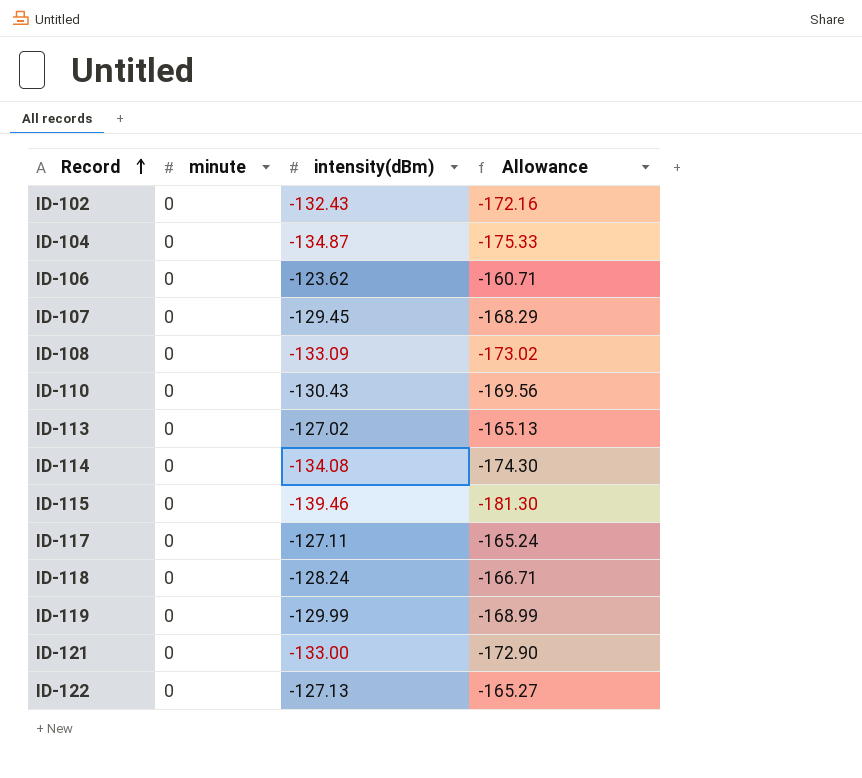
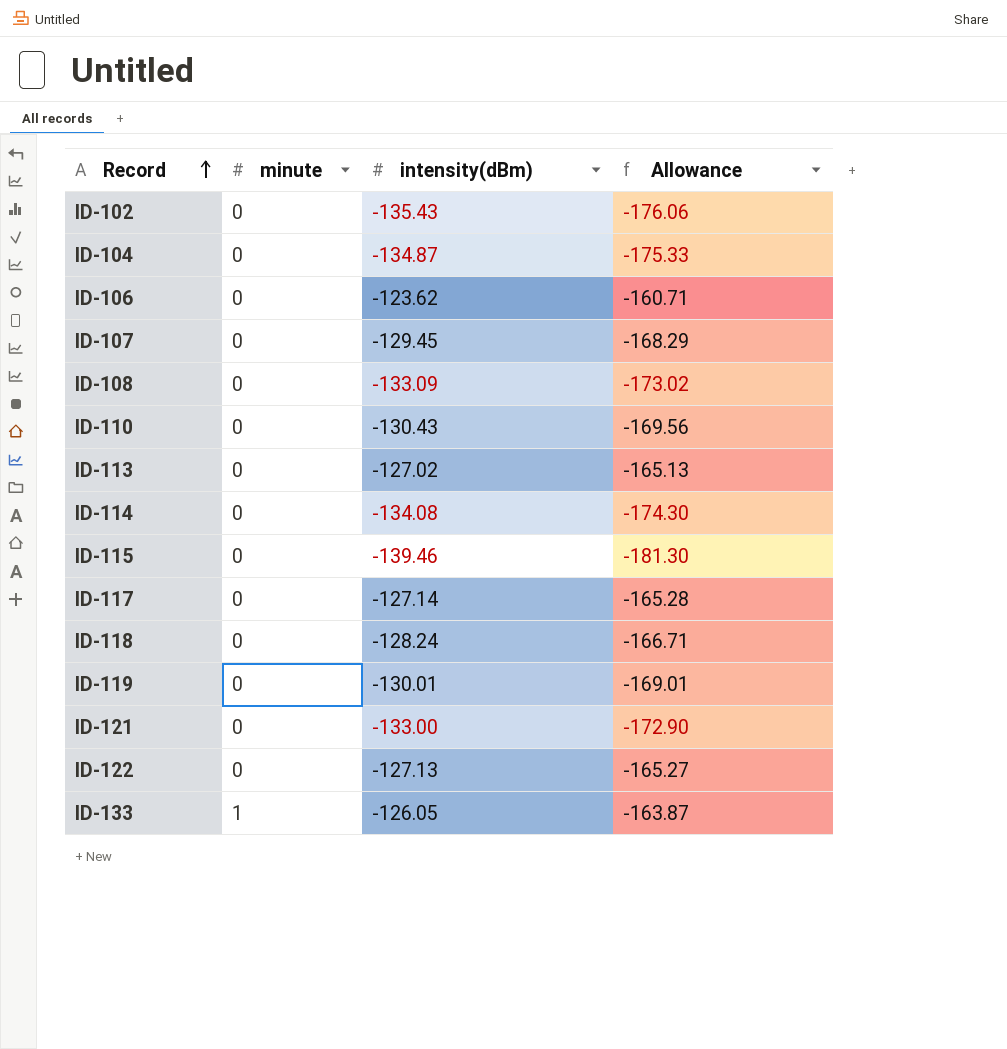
ID-102 | intensity(dBm): -132.43 -> -135.43
ID-102 | Allowance: -172.16 -> -176.06
ID-117 | intensity(dBm): -127.11 -> -127.14
ID-117 | Allowance: -165.24 -> -165.28
ID-119 | intensity(dBm): -129.99 -> -130.01
ID-119 | Allowance: -168.99 -> -169.01
row ID-133: none -> 1 | -126.05 | -163.87

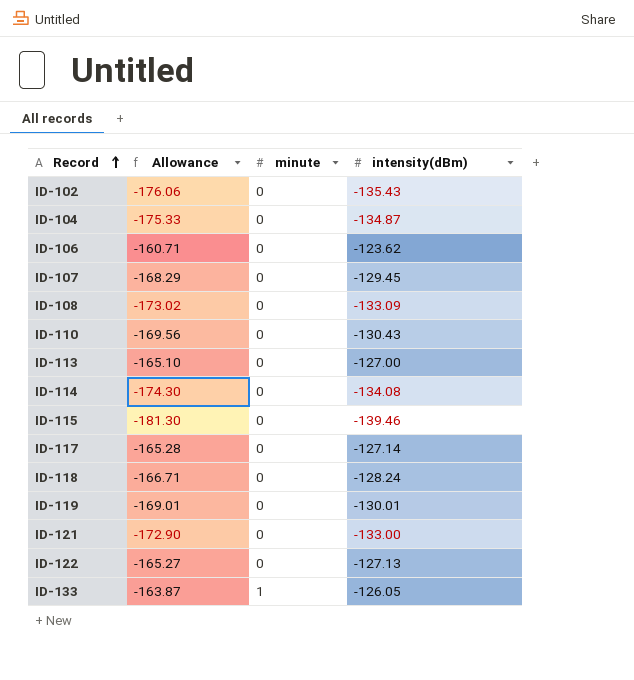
column Allowance | position: 4 -> 2
ID-113 | Allowance: -165.13 -> -165.10
ID-113 | intensity(dBm): -127.02 -> -127.00

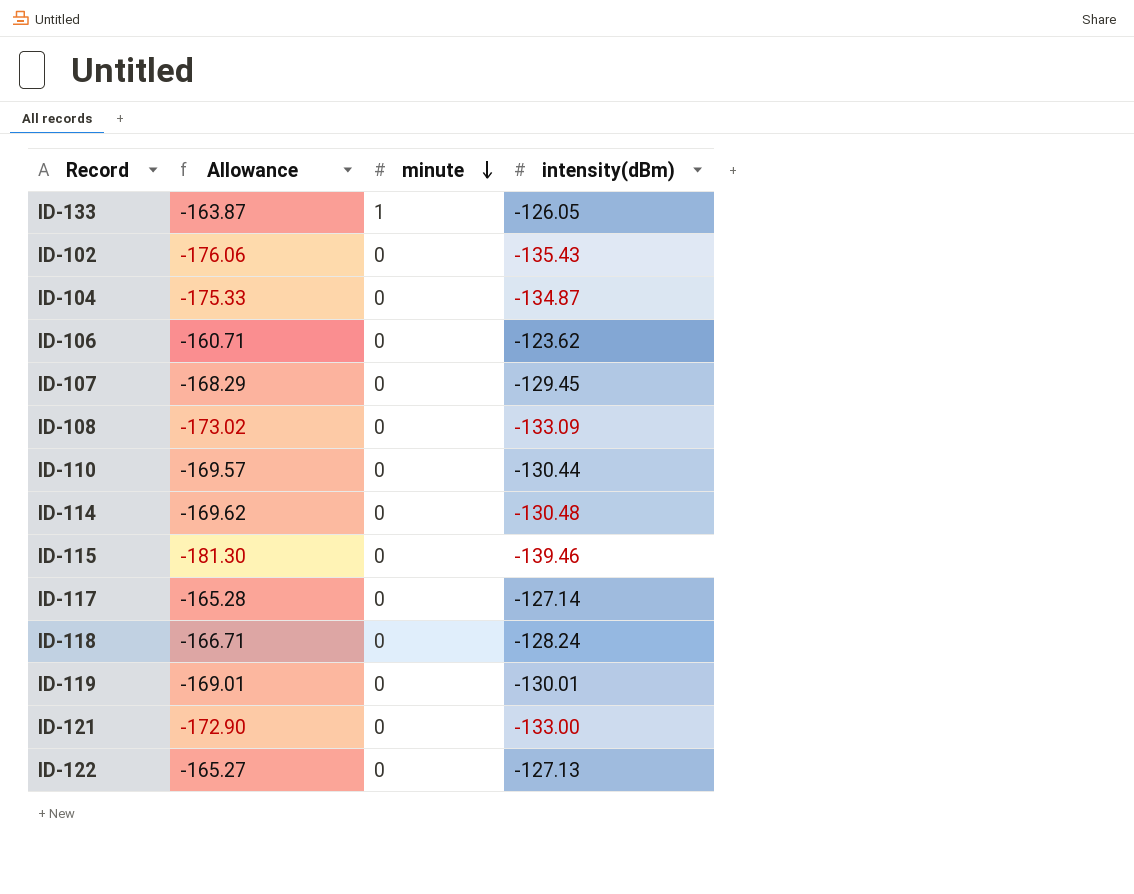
row order: Record ascending -> minute descending
row ID-113: -165.10 | 0 | -127.00 -> none
ID-110 | Allowance: -169.56 -> -169.57
ID-110 | intensity(dBm): -130.43 -> -130.44
ID-114 | Allowance: -174.30 -> -169.62
ID-114 | intensity(dBm): -134.08 -> -130.48

